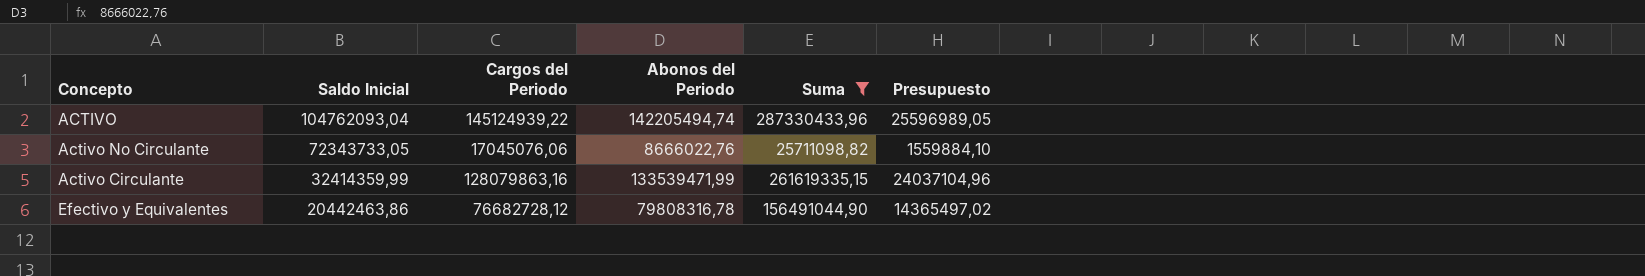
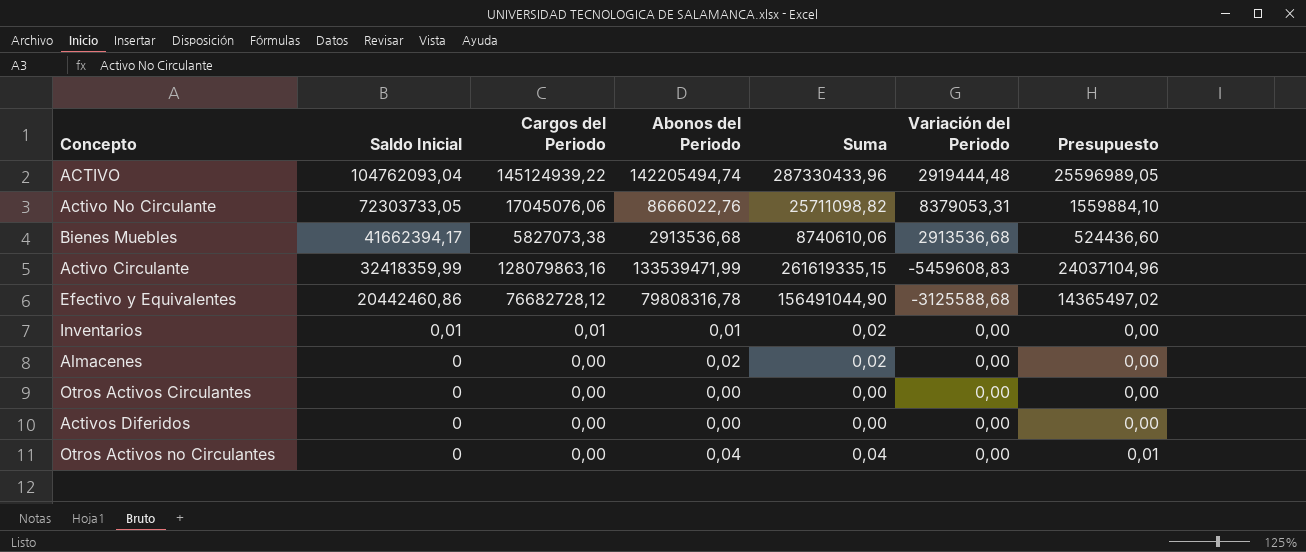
filter: Suma >= 25711098,82 -> none
column Variación del Periodo | position: none -> 6
Activo No Circulante | Saldo Inicial: 72343733,05 -> 72303733,05
Activo Circulante | Saldo Inicial: 32414359,99 -> 32418359,99
Efectivo y Equivalentes | Saldo Inicial: 20442463,86 -> 20442460,86

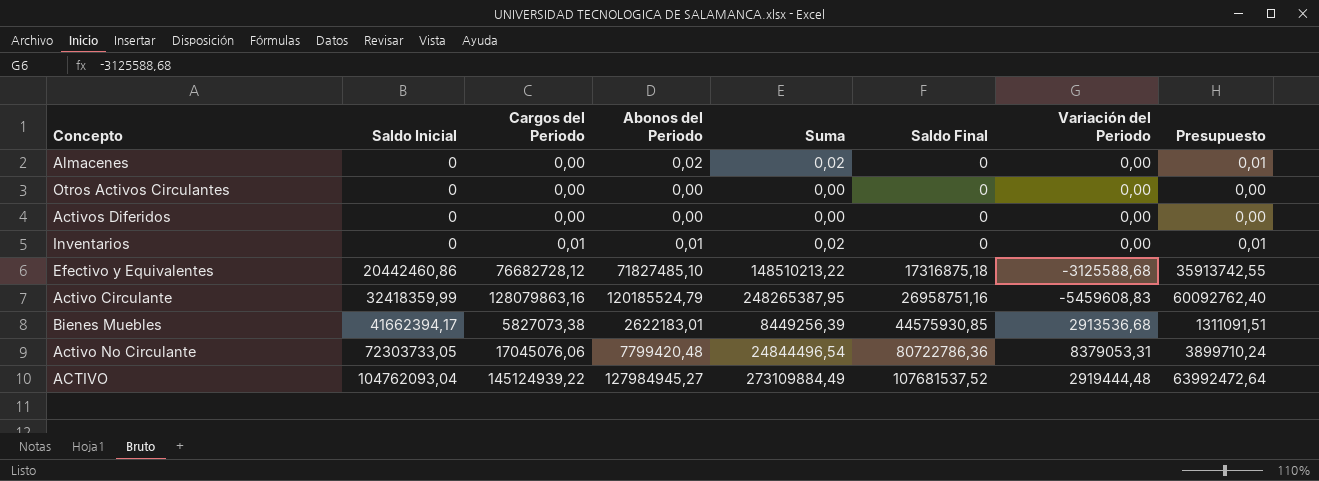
row order: Saldo Inicial descending -> Saldo Inicial ascending
column Saldo Final | position: none -> 6
column Presupuesto | formula: [Abonos del Periodo] * 0,18 -> [Abonos del Periodo] * 0,5
row Otros Activos no Circulantes: 0 | 0,00 | 0,04 | 0,04 | 0,00 | 0,01 -> none
Inventarios | Saldo Inicial: 0,01 -> 0
Efectivo y Equivalentes | Abonos del Periodo: 79808316,78 -> 71827485,10
Efectivo y Equivalentes | Suma: 156491044,90 -> 148510213,22
Activo Circulante | Abonos del Periodo: 133539471,99 -> 120185524,79
Activo Circulante | Suma: 261619335,15 -> 248265387,95
Bienes Muebles | Abonos del Periodo: 2913536,68 -> 2622183,01
Bienes Muebles | Suma: 8740610,06 -> 8449256,39
Activo No Circulante | Abonos del Periodo: 8666022,76 -> 7799420,48
Activo No Circulante | Suma: 25711098,82 -> 24844496,54
ACTIVO | Abonos del Periodo: 142205494,74 -> 127984945,27
ACTIVO | Suma: 287330433,96 -> 273109884,49

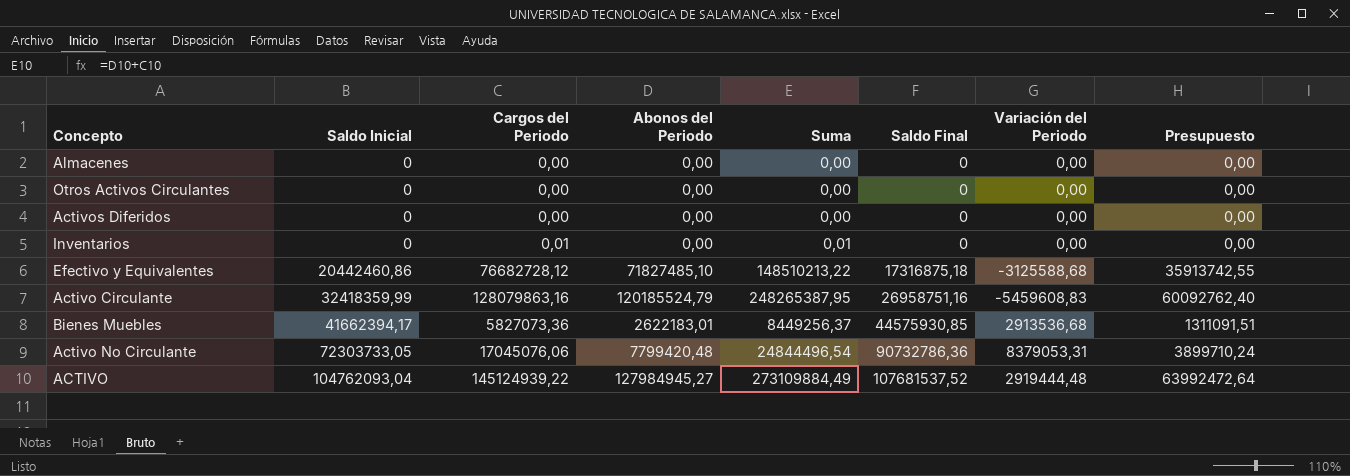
Almacenes | Abonos del Periodo: 0,02 -> 0,00
Almacenes | Suma: 0,02 -> 0,00
Almacenes | Presupuesto: 0,01 -> 0,00
Inventarios | Abonos del Periodo: 0,01 -> 0,00
Inventarios | Suma: 0,02 -> 0,01
Inventarios | Presupuesto: 0,01 -> 0,00
Bienes Muebles | Cargos del Periodo: 5827073,38 -> 5827073,36
Bienes Muebles | Suma: 8449256,39 -> 8449256,37
Activo No Circulante | Saldo Final: 80722786,36 -> 90732786,36

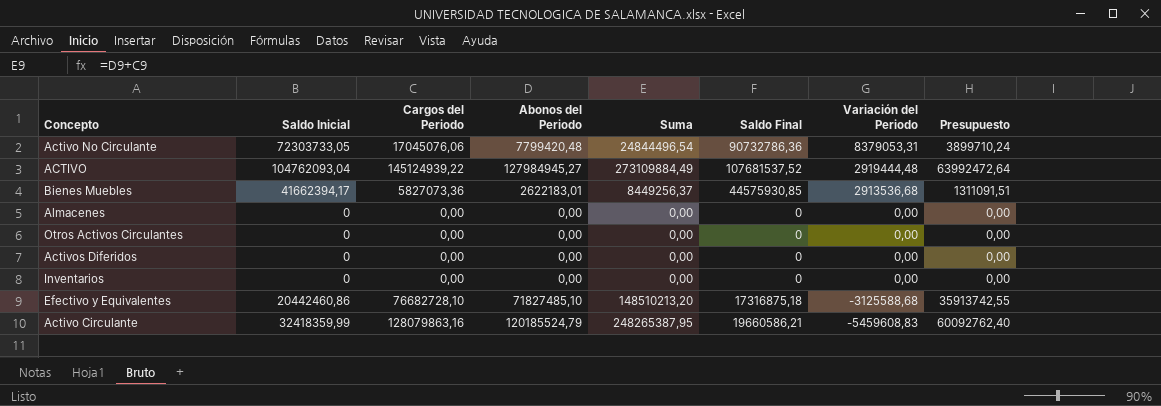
row order: Saldo Inicial ascending -> Variación del Periodo descending
Inventarios | Cargos del Periodo: 0,01 -> 0,00
Inventarios | Suma: 0,01 -> 0,00
Efectivo y Equivalentes | Cargos del Periodo: 76682728,12 -> 76682728,10
Efectivo y Equivalentes | Suma: 148510213,22 -> 148510213,20
Activo Circulante | Saldo Final: 26958751,16 -> 19660586,21

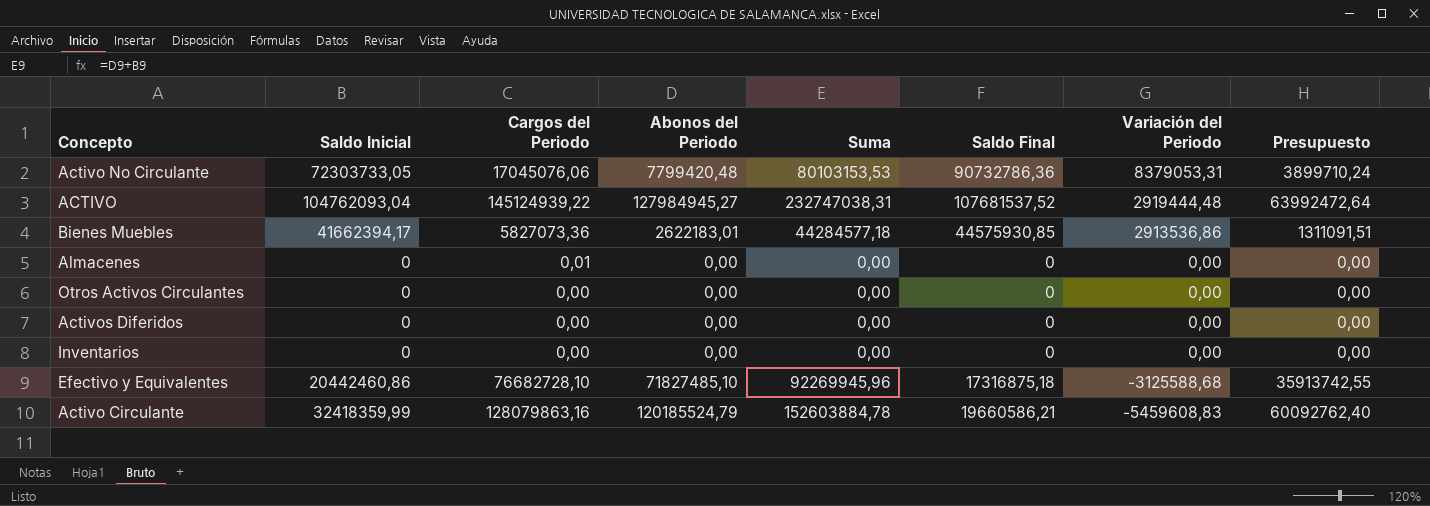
column Suma | formula: [Cargos del Periodo] + [Abonos del Periodo] -> [Saldo Inicial] + [Abonos del Periodo]
Bienes Muebles | Variación del Periodo: 2913536,68 -> 2913536,86
Almacenes | Cargos del Periodo: 0,00 -> 0,01

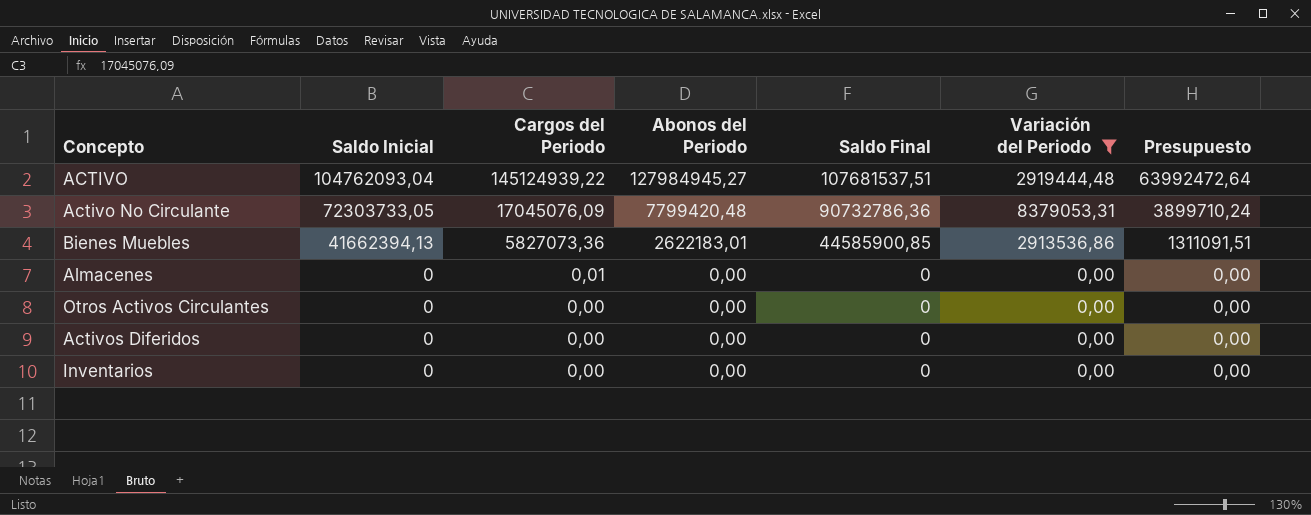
filter: none -> Variación del Periodo >= 0,00
row order: Variación del Periodo descending -> Saldo Inicial descending
column Suma | formula: [Saldo Inicial] + [Abonos del Periodo] -> none
ACTIVO | Saldo Final: 107681537,52 -> 107681537,51
Activo No Circulante | Cargos del Periodo: 17045076,06 -> 17045076,09
Bienes Muebles | Saldo Inicial: 41662394,17 -> 41662394,13
Bienes Muebles | Saldo Final: 44575930,85 -> 44585900,85

